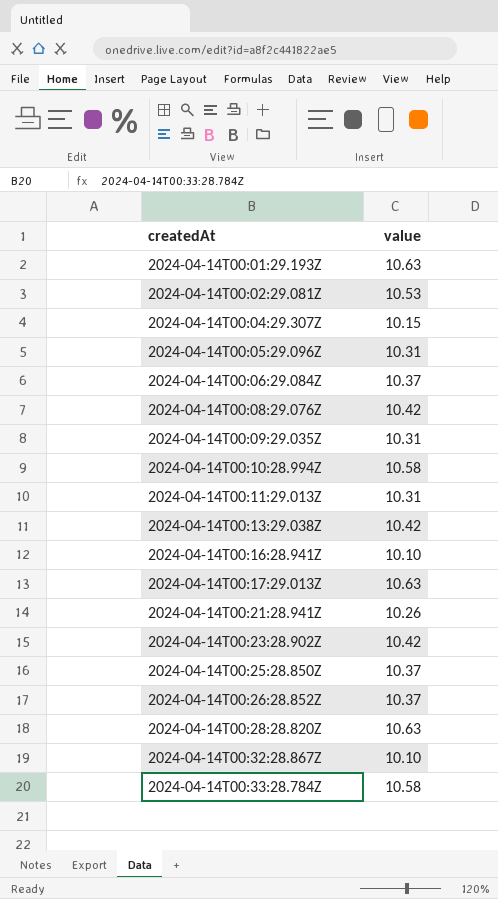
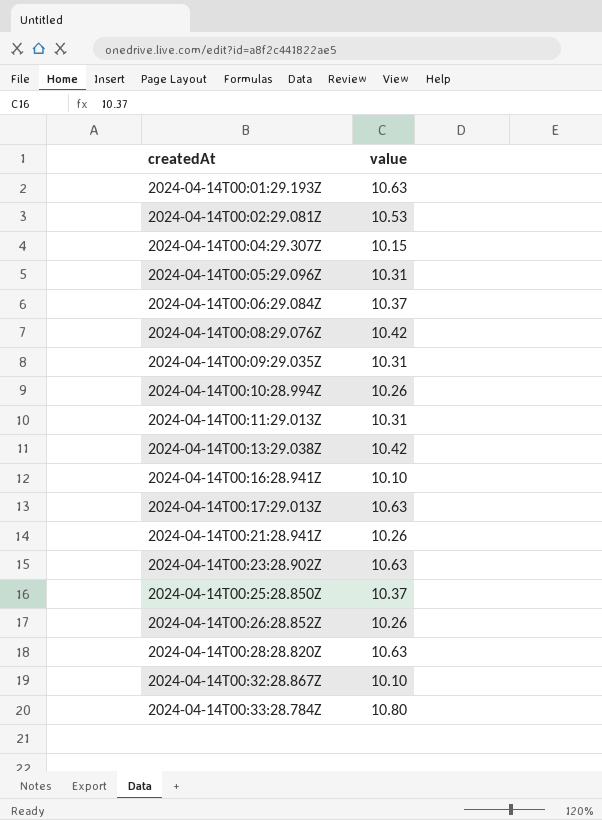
2024-04-14T00:10:28.994Z | value: 10.58 -> 10.26
2024-04-14T00:23:28.902Z | value: 10.42 -> 10.63
2024-04-14T00:26:28.852Z | value: 10.37 -> 10.26
2024-04-14T00:33:28.784Z | value: 10.58 -> 10.80

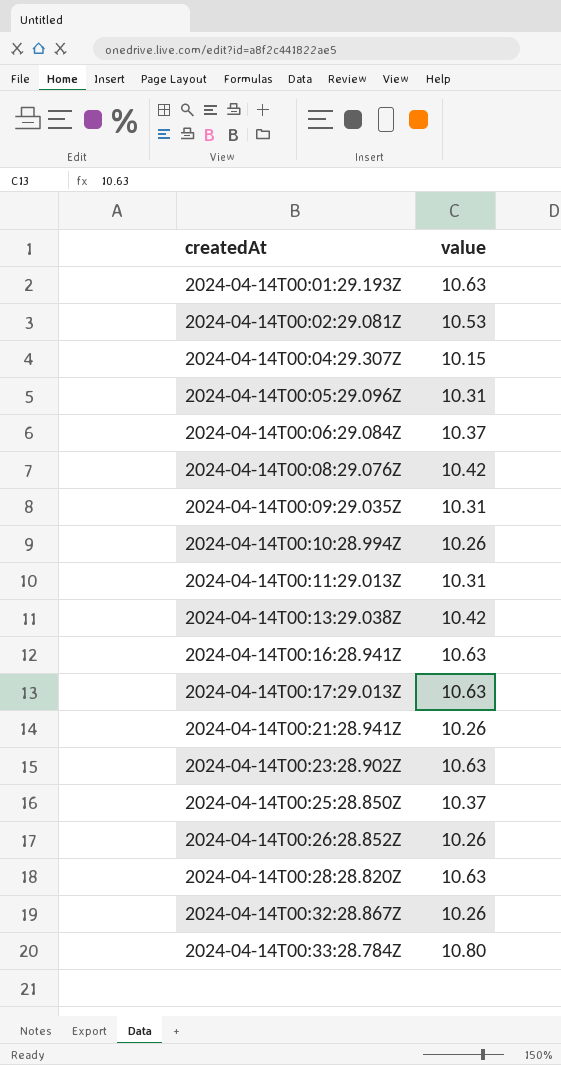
2024-04-14T00:16:28.941Z | value: 10.10 -> 10.63
2024-04-14T00:32:28.867Z | value: 10.10 -> 10.26

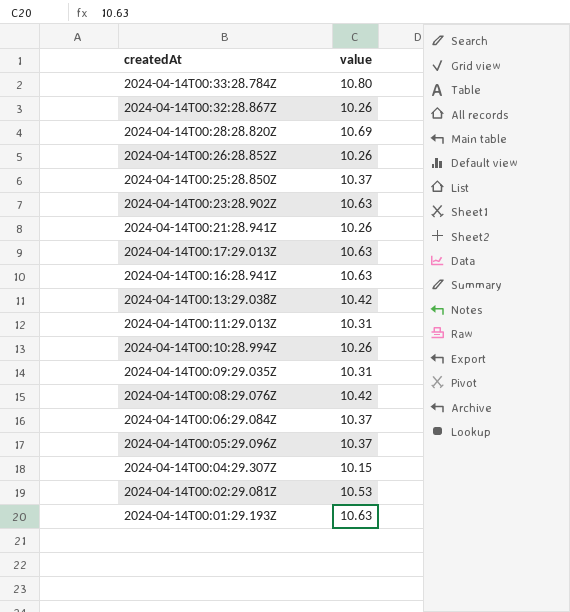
row order: createdAt ascending -> createdAt descending
2024-04-14T00:28:28.820Z | value: 10.63 -> 10.69
2024-04-14T00:05:29.096Z | value: 10.31 -> 10.37

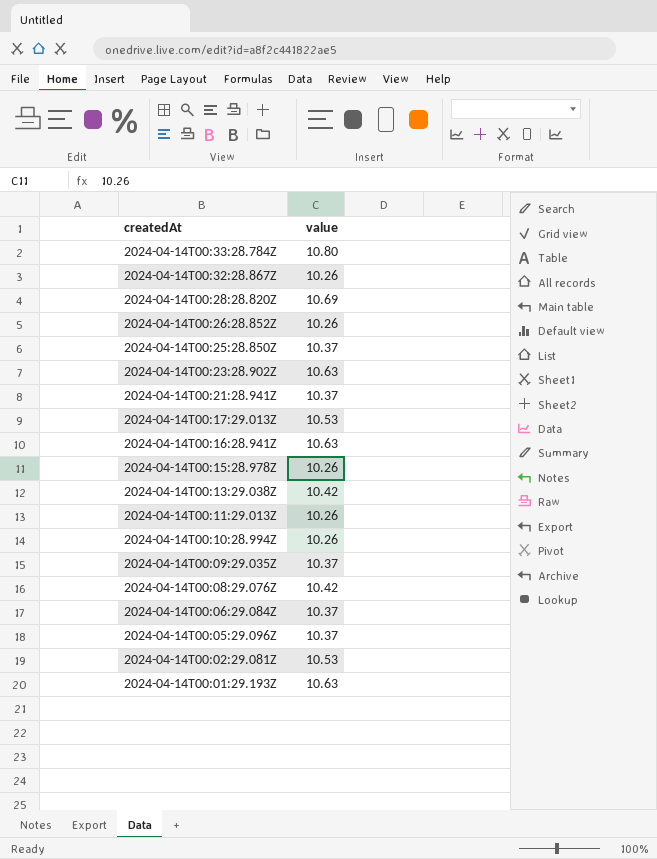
row 2024-04-14T00:04:29.307Z: 10.15 -> none
2024-04-14T00:21:28.941Z | value: 10.26 -> 10.37
2024-04-14T00:17:29.013Z | value: 10.63 -> 10.53
row 2024-04-14T00:15:28.978Z: none -> 10.26
2024-04-14T00:11:29.013Z | value: 10.31 -> 10.26
2024-04-14T00:09:29.035Z | value: 10.31 -> 10.37

